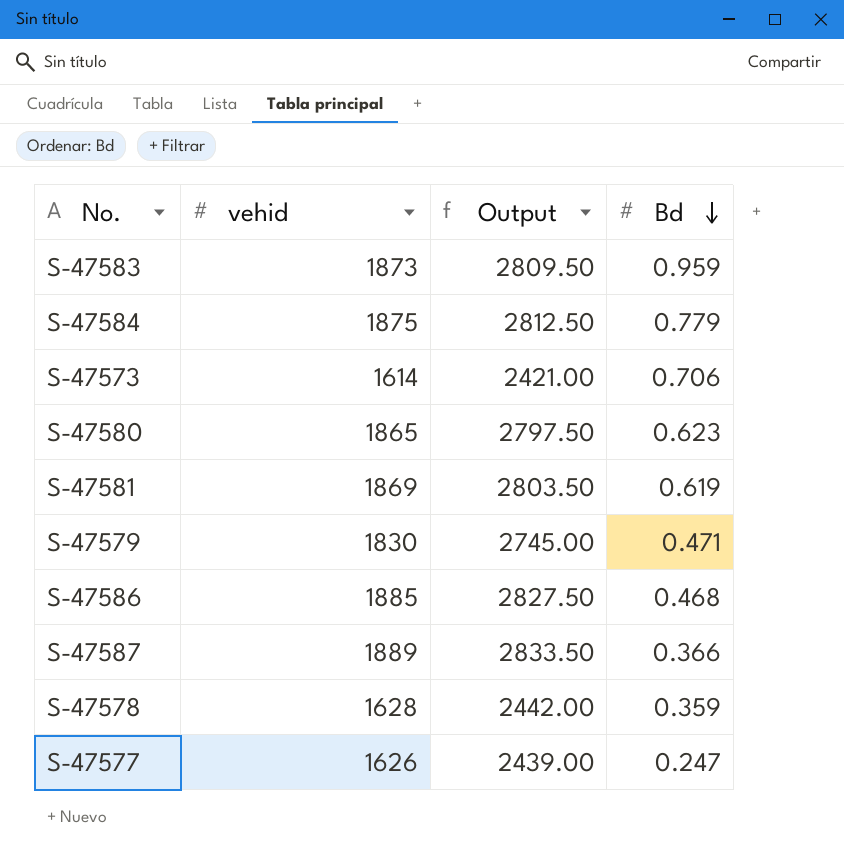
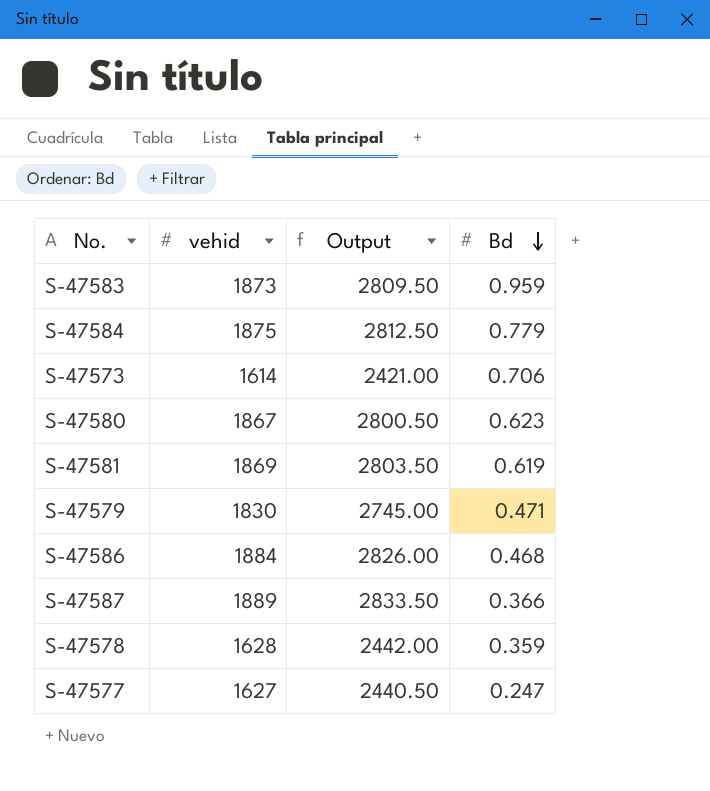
S-47580 | vehid: 1865 -> 1867
S-47580 | Output: 2797.50 -> 2800.50
S-47586 | vehid: 1885 -> 1884
S-47586 | Output: 2827.50 -> 2826.00
S-47577 | vehid: 1626 -> 1627
S-47577 | Output: 2439.00 -> 2440.50

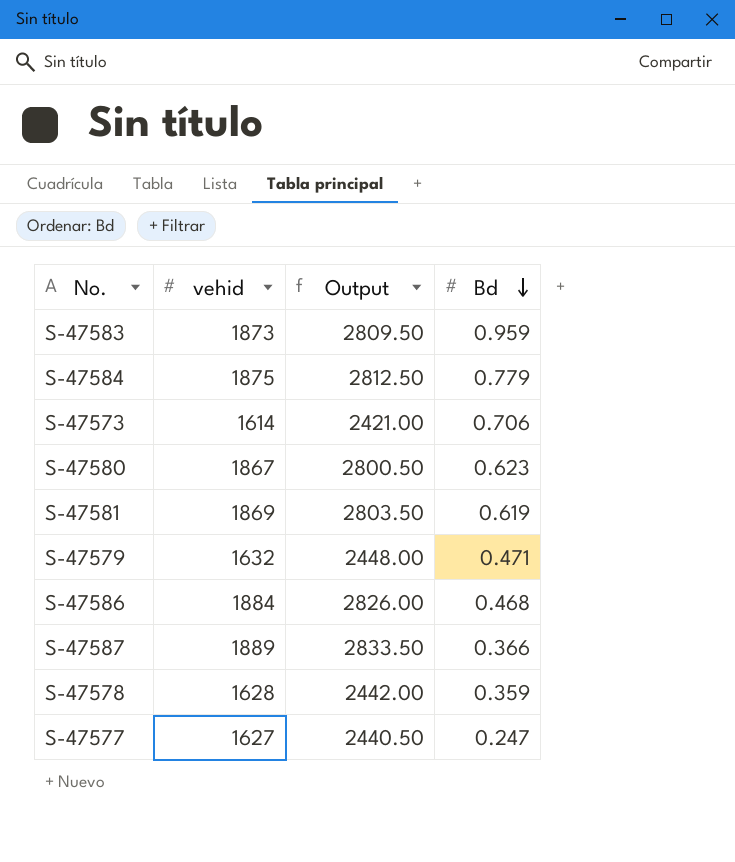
S-47579 | vehid: 1830 -> 1632
S-47579 | Output: 2745.00 -> 2448.00

